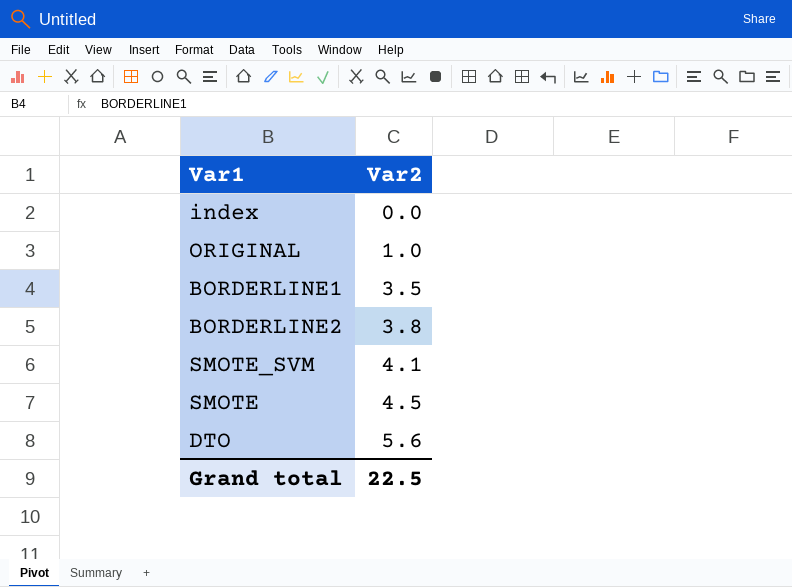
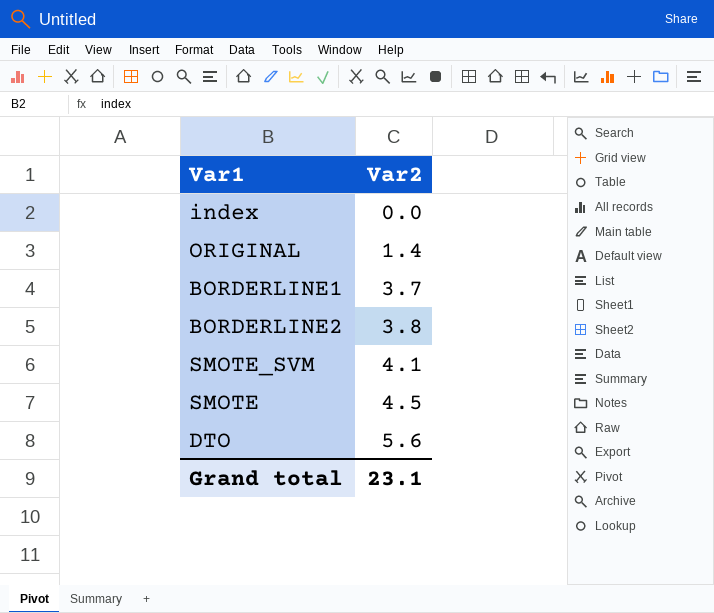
ORIGINAL | Var2: 1.0 -> 1.4
BORDERLINE1 | Var2: 3.5 -> 3.7
Grand total | Var2: 22.5 -> 23.1

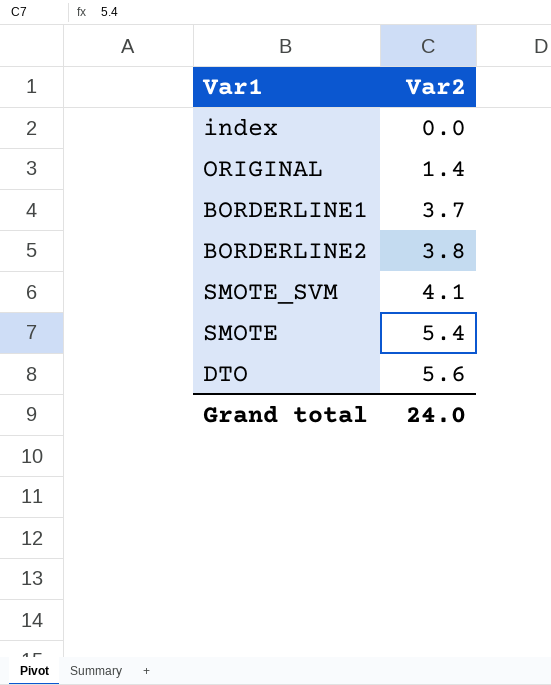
SMOTE | Var2: 4.5 -> 5.4
Grand total | Var2: 23.1 -> 24.0

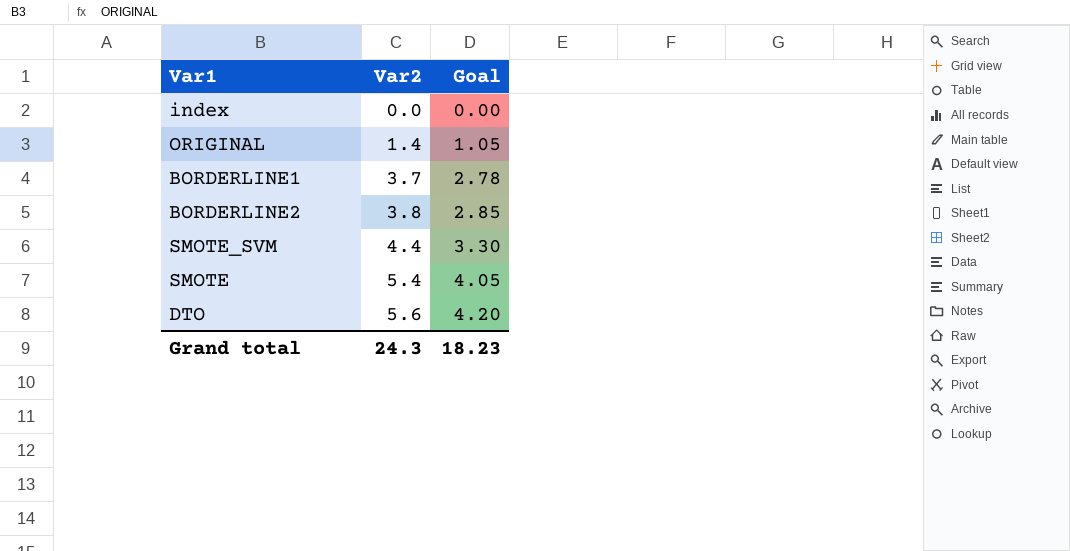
column Goal | formula: none -> [Var2] * 0.75
SMOTE_SVM | Var2: 4.1 -> 4.4
Grand total | Var2: 24.0 -> 24.3

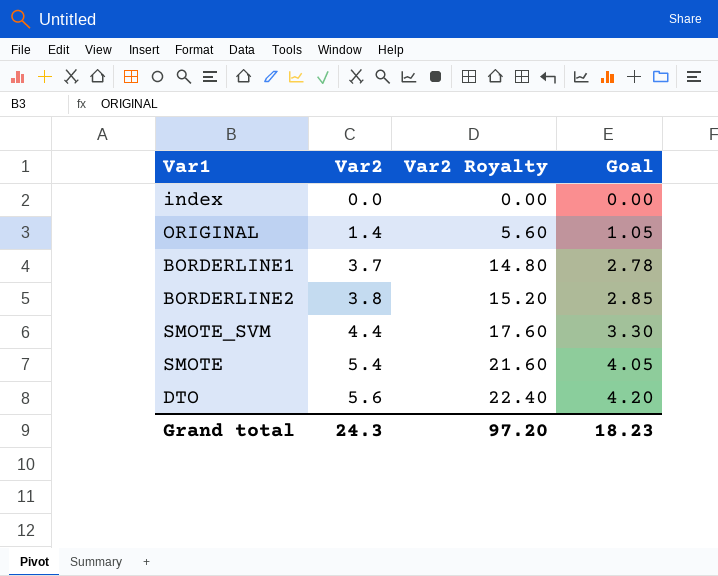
column Var2 Royalty | formula: none -> [Var2] * 4

